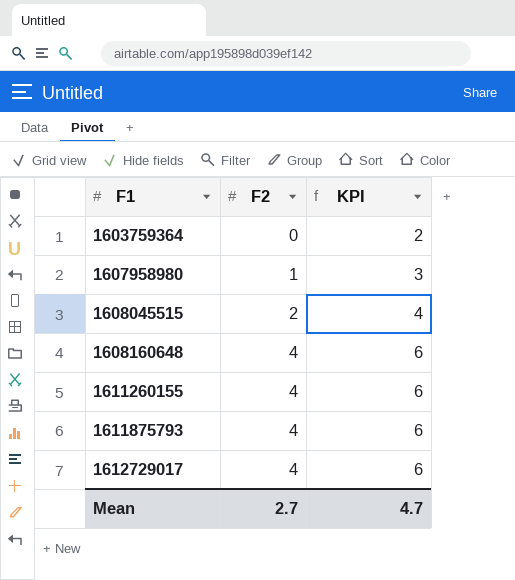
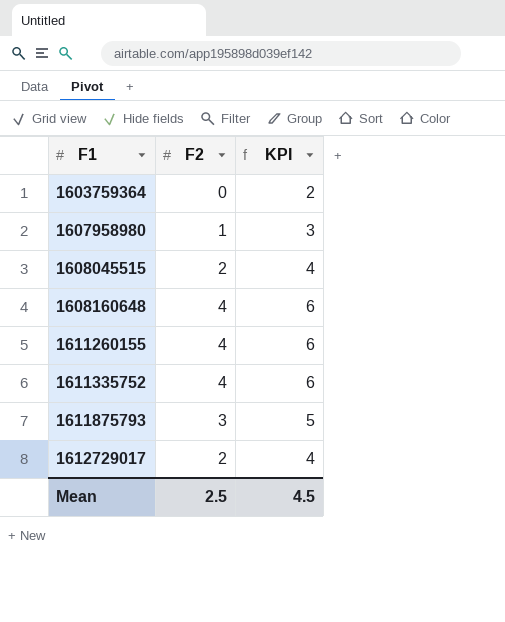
row 1611335752: none -> 4 | 6
1611875793 | F2: 4 -> 3
1611875793 | KPI: 6 -> 5
1612729017 | F2: 4 -> 2
1612729017 | KPI: 6 -> 4
Mean | F2: 2.7 -> 2.5
Mean | KPI: 4.7 -> 4.5

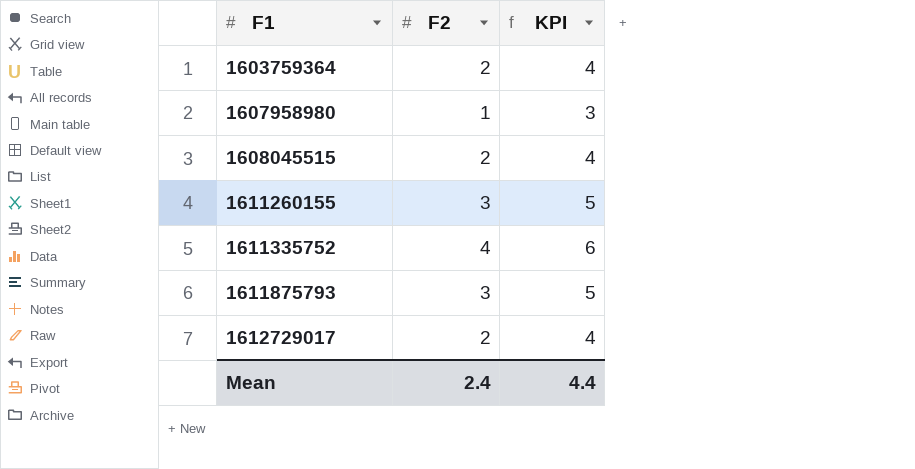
row 1608160648: 4 | 6 -> none
1603759364 | F2: 0 -> 2
1603759364 | KPI: 2 -> 4
1611260155 | F2: 4 -> 3
1611260155 | KPI: 6 -> 5
Mean | F2: 2.5 -> 2.4
Mean | KPI: 4.5 -> 4.4

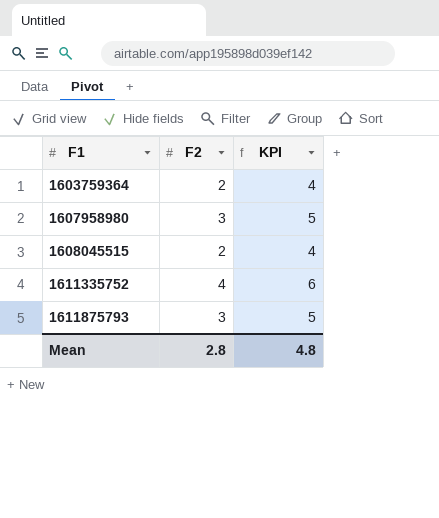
row 1611260155: 3 | 5 -> none
row 1612729017: 2 | 4 -> none
1607958980 | F2: 1 -> 3
1607958980 | KPI: 3 -> 5
Mean | F2: 2.4 -> 2.8
Mean | KPI: 4.4 -> 4.8

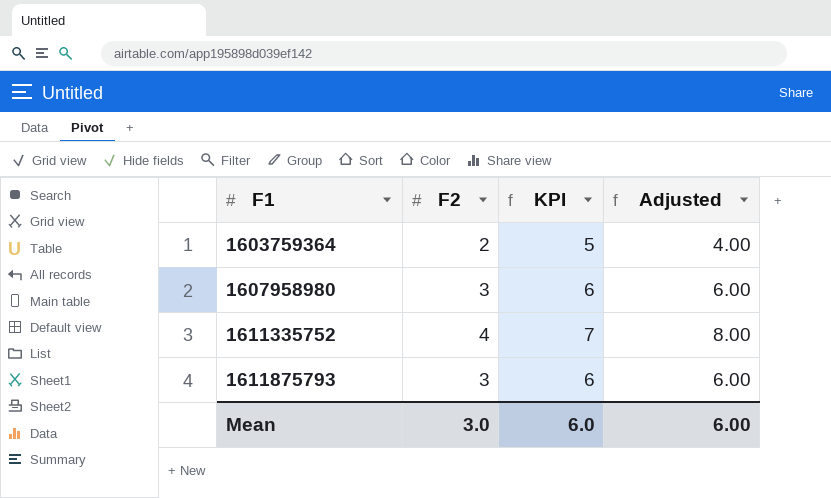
column KPI | formula: [F2] + 2 -> [F2] + 3
column Adjusted | formula: none -> [F2] * 2
row 1608045515: 2 | 4 -> none
Mean | F2: 2.8 -> 3.0
Mean | KPI: 4.8 -> 6.0

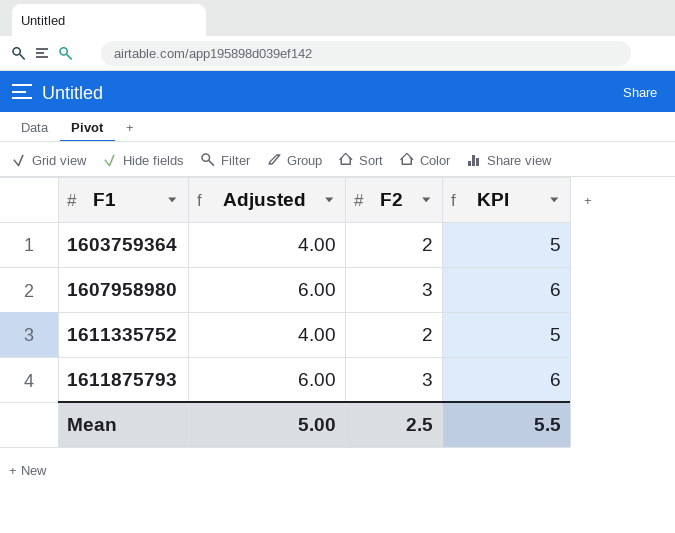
column Adjusted | position: 4 -> 2
1611335752 | Adjusted: 8.00 -> 4.00
1611335752 | F2: 4 -> 2
1611335752 | KPI: 7 -> 5
Mean | Adjusted: 6.00 -> 5.00
Mean | F2: 3.0 -> 2.5
Mean | KPI: 6.0 -> 5.5

